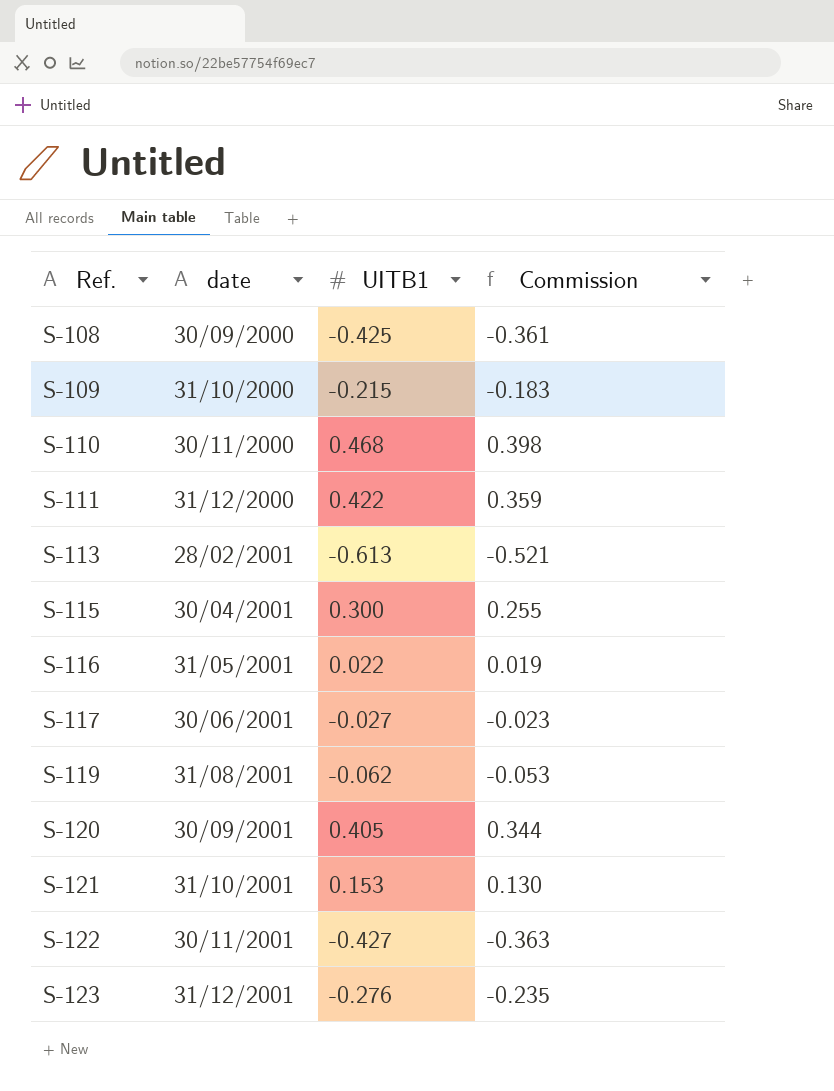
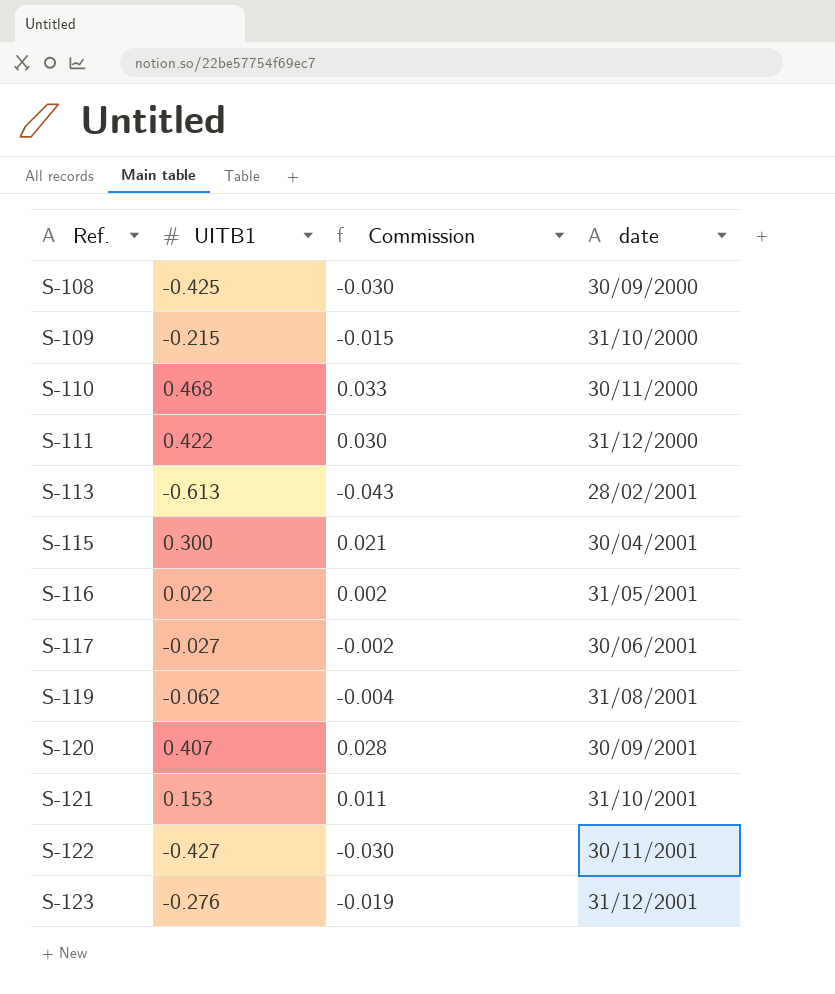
column Commission | formula: [UITB1] * 0.85 -> [UITB1] * 0.07
column date | position: 2 -> 4
S-120 | UITB1: 0.405 -> 0.407

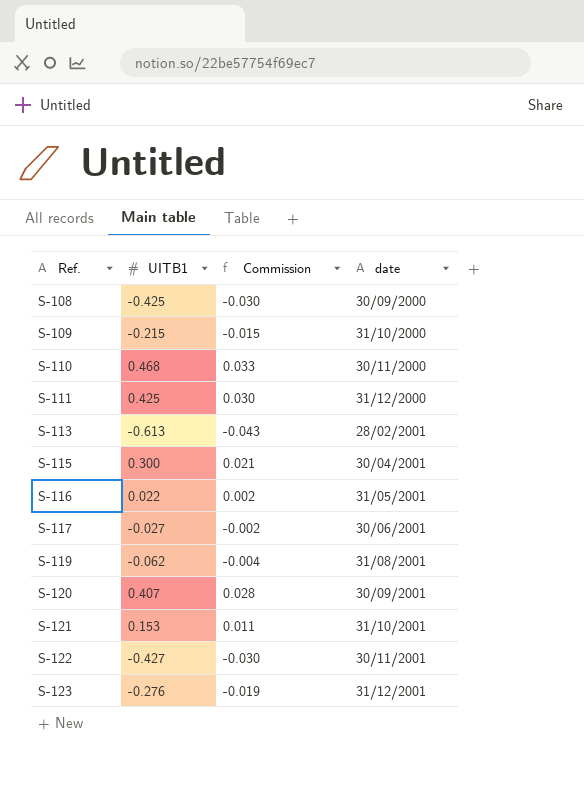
S-111 | UITB1: 0.422 -> 0.425

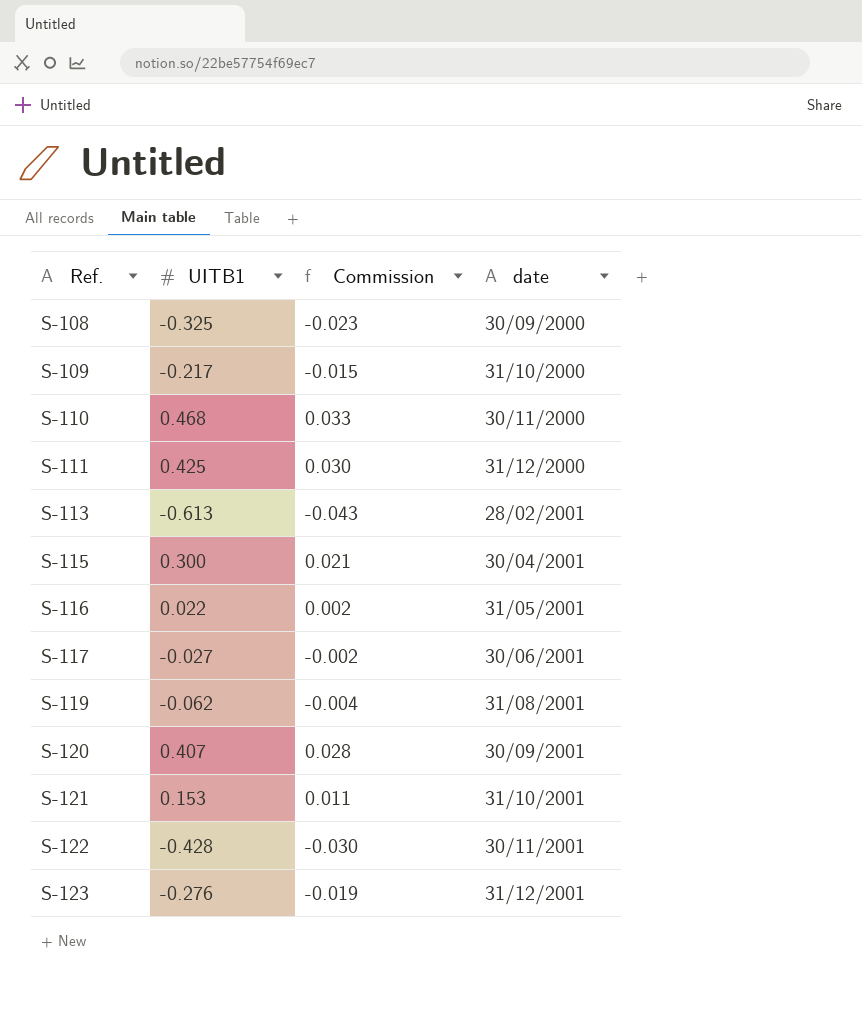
S-108 | UITB1: -0.425 -> -0.325
S-108 | Commission: -0.030 -> -0.023
S-109 | UITB1: -0.215 -> -0.217
S-122 | UITB1: -0.427 -> -0.428

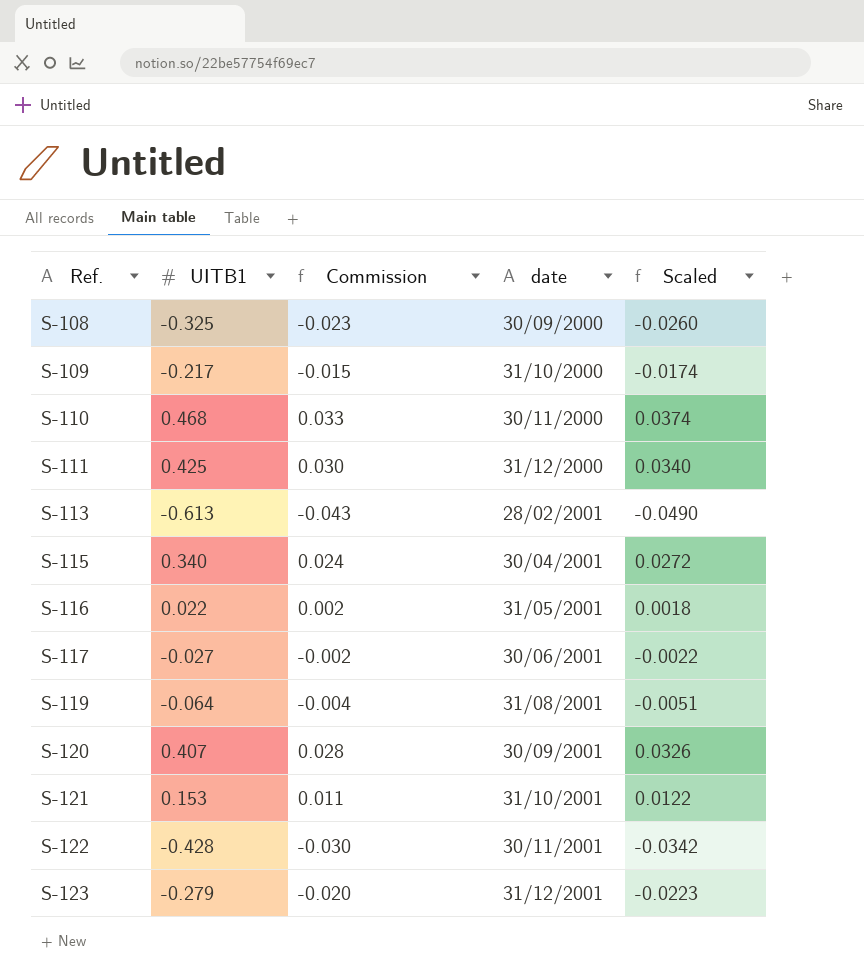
column Scaled | formula: none -> [UITB1] * 0.08
S-115 | UITB1: 0.300 -> 0.340
S-115 | Commission: 0.021 -> 0.024
S-119 | UITB1: -0.062 -> -0.064
S-123 | UITB1: -0.276 -> -0.279
S-123 | Commission: -0.019 -> -0.020

